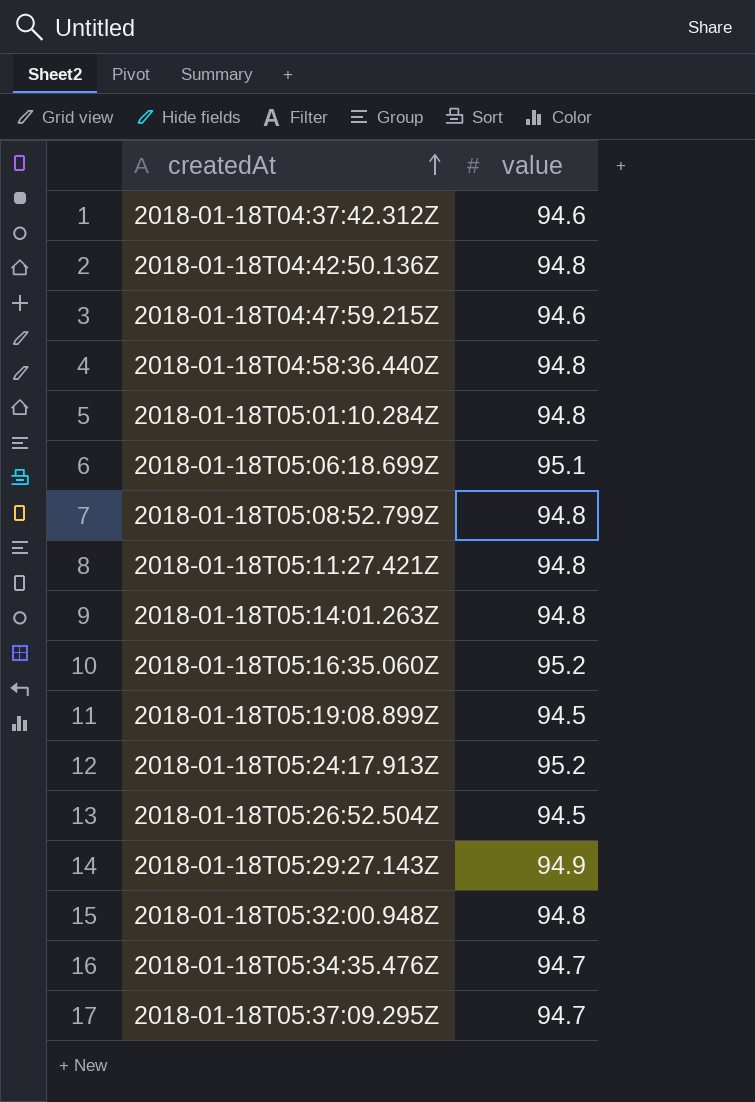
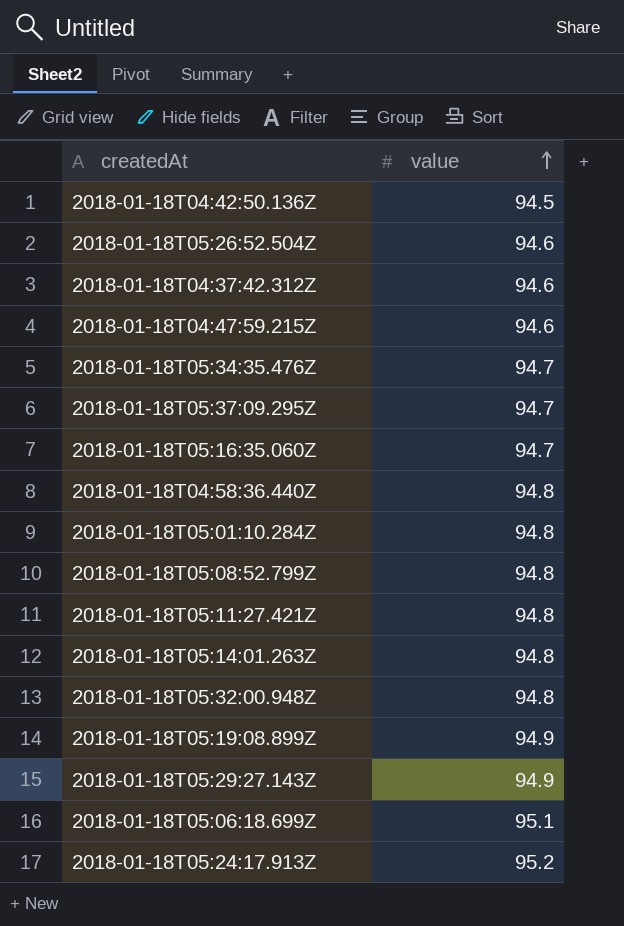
row order: createdAt ascending -> value ascending
2018-01-18T04:42:50.136Z | value: 94.8 -> 94.5
2018-01-18T05:26:52.504Z | value: 94.5 -> 94.6
2018-01-18T05:16:35.060Z | value: 95.2 -> 94.7
2018-01-18T05:19:08.899Z | value: 94.5 -> 94.9

